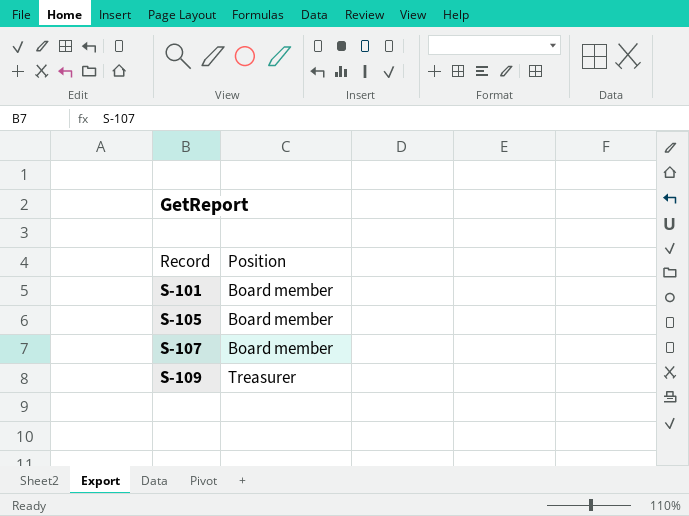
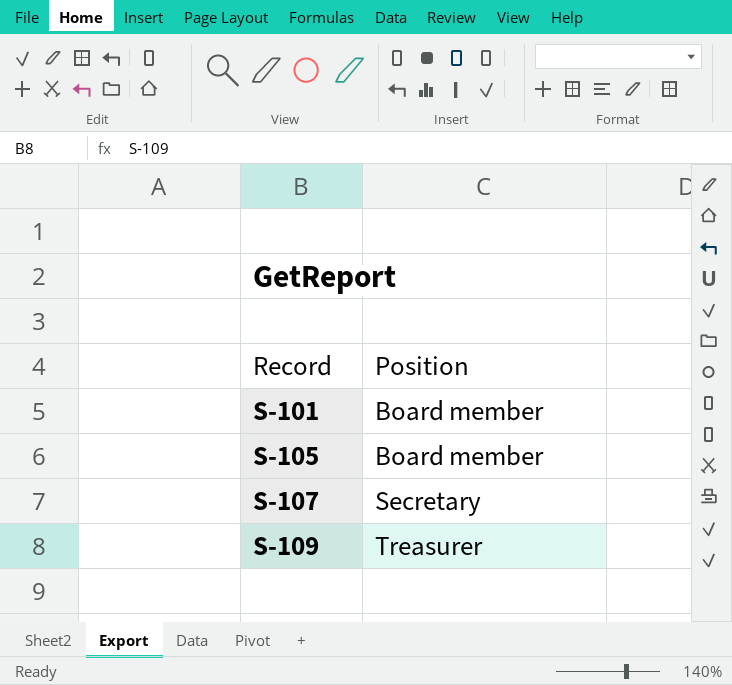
S-107 | Position: Board member -> Secretary

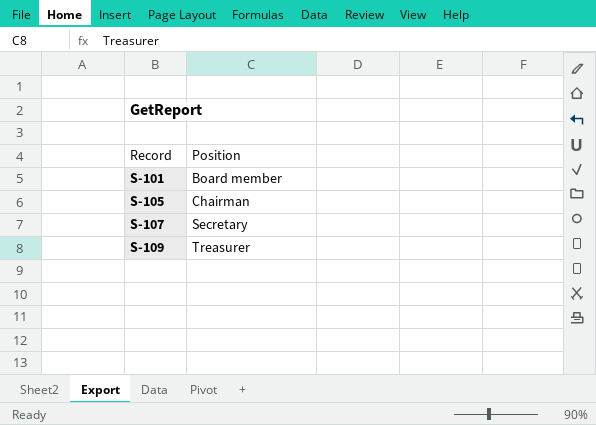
S-105 | Position: Board member -> Chairman

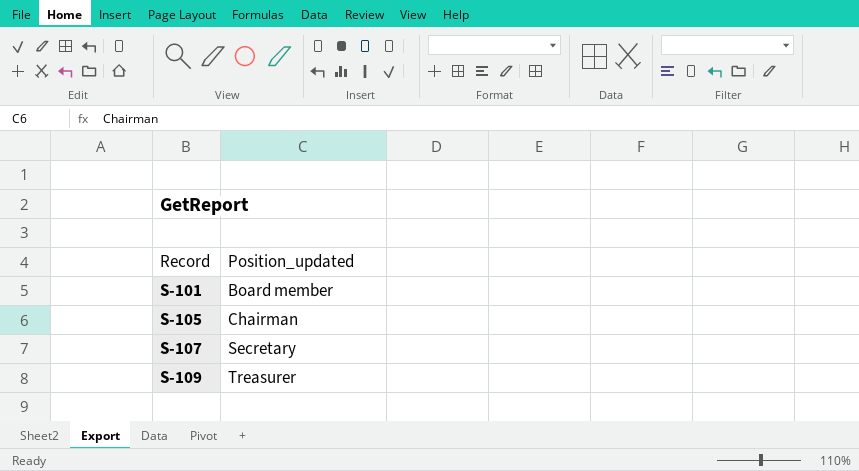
column name: Position -> Position_updated

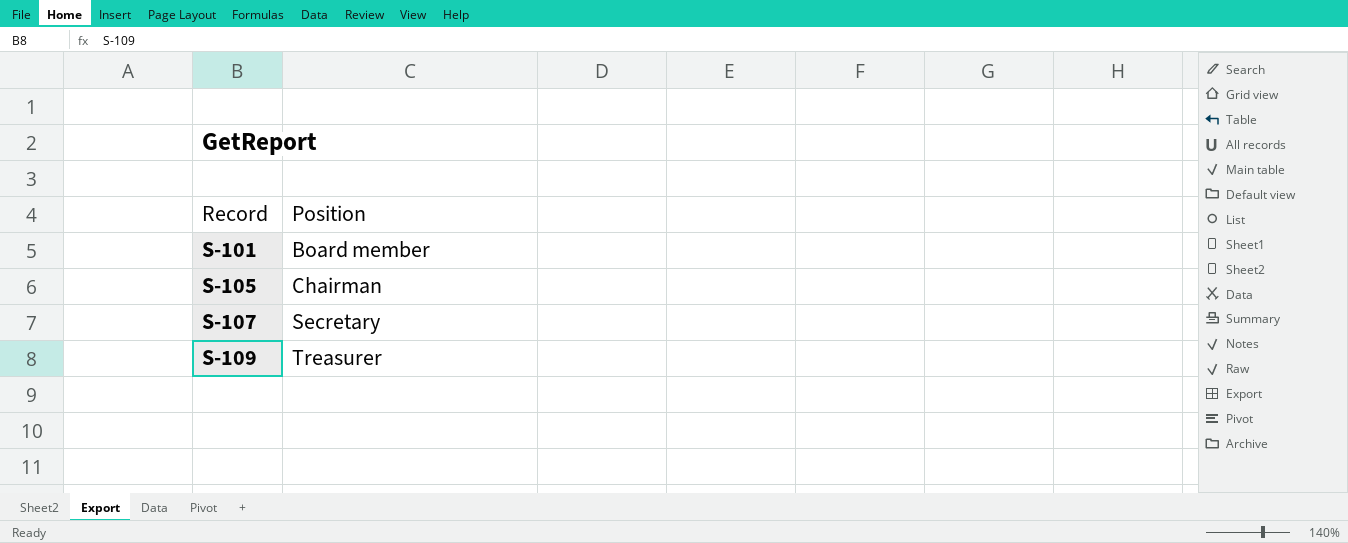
column name: Position_updated -> Position

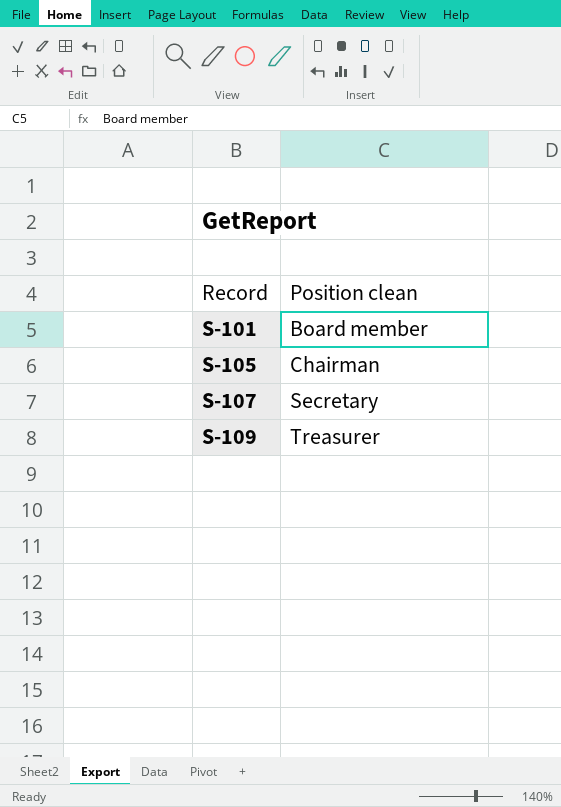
column name: Position -> Position clean

